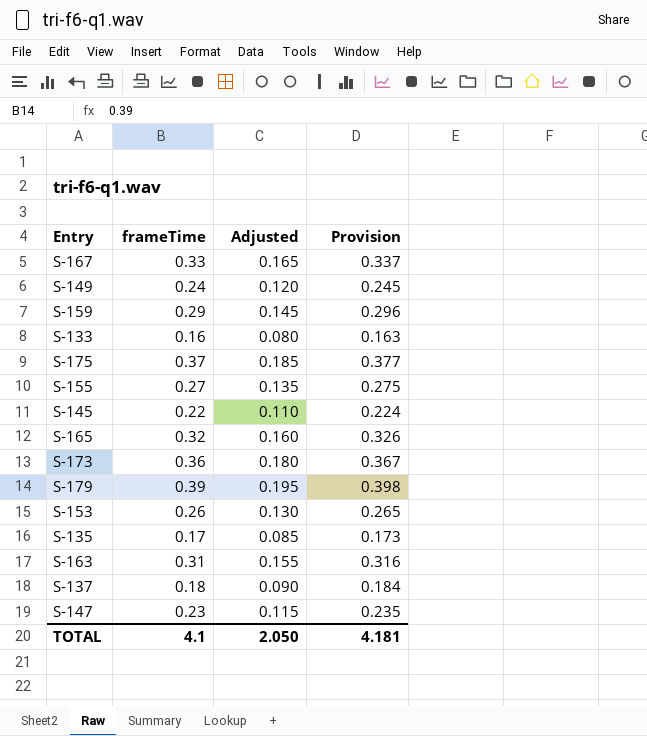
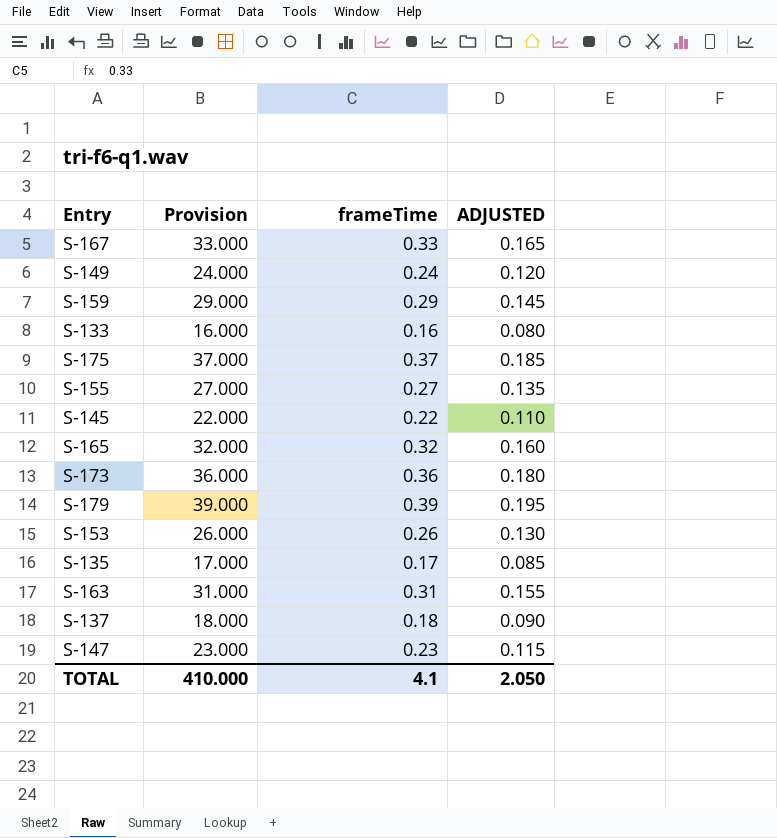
column Provision | formula: [frameTime] * 1.02 -> [frameTime] * 100
column Provision | position: 4 -> 2
column name: Adjusted -> ADJUSTED
TOTAL | Provision: 4.181 -> 410.000

